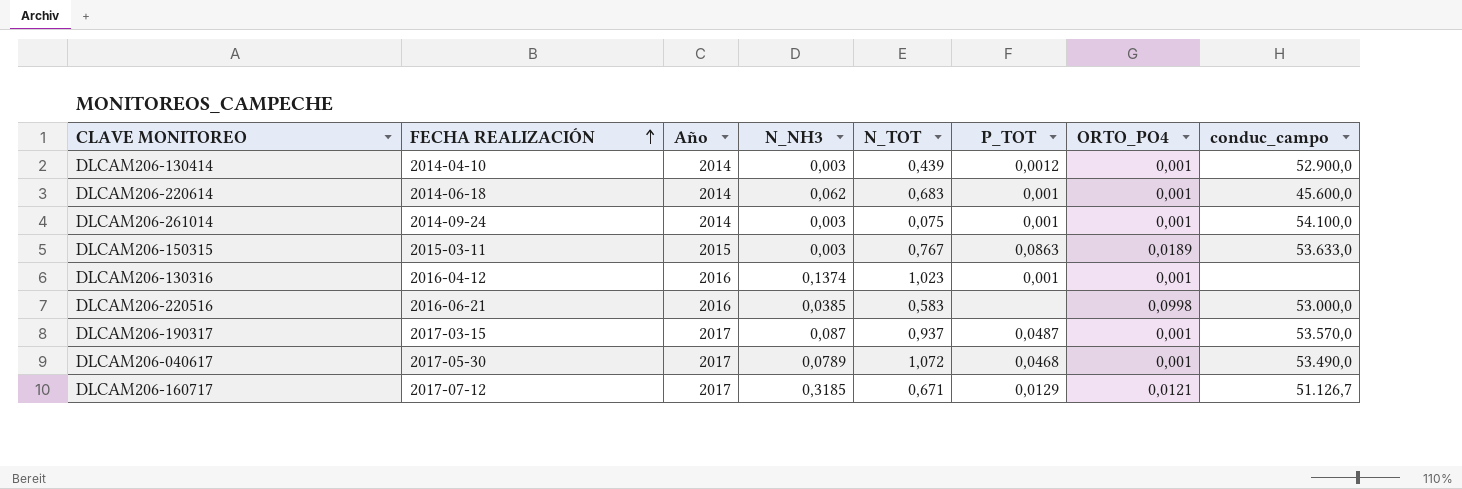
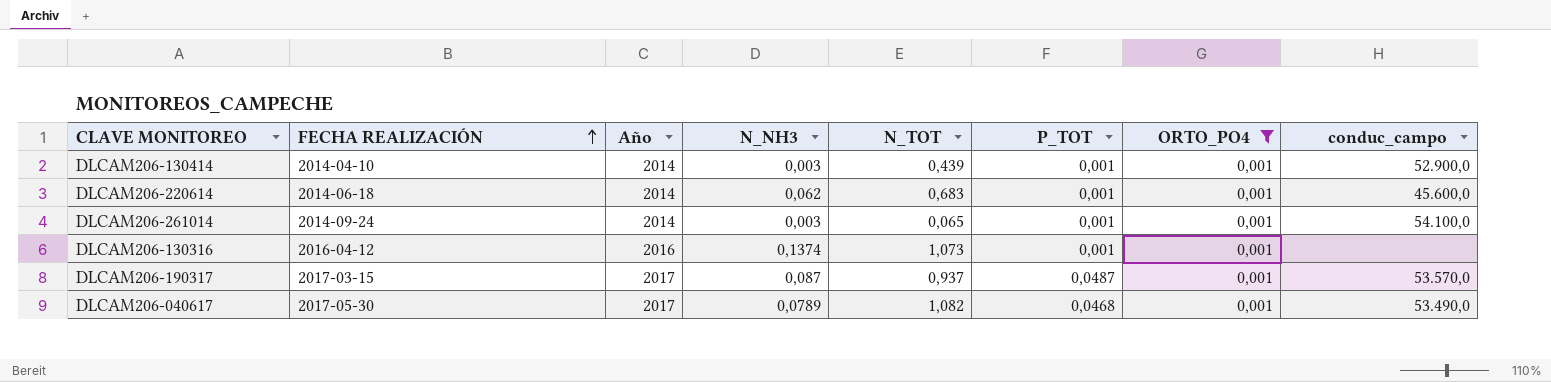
filter: none -> ORTO_PO4 = 0,001
DLCAM206-130414 | P_TOT: 0,0012 -> 0,001
DLCAM206-261014 | N_TOT: 0,075 -> 0,065
DLCAM206-130316 | N_TOT: 1,023 -> 1,073
DLCAM206-040617 | N_TOT: 1,072 -> 1,082

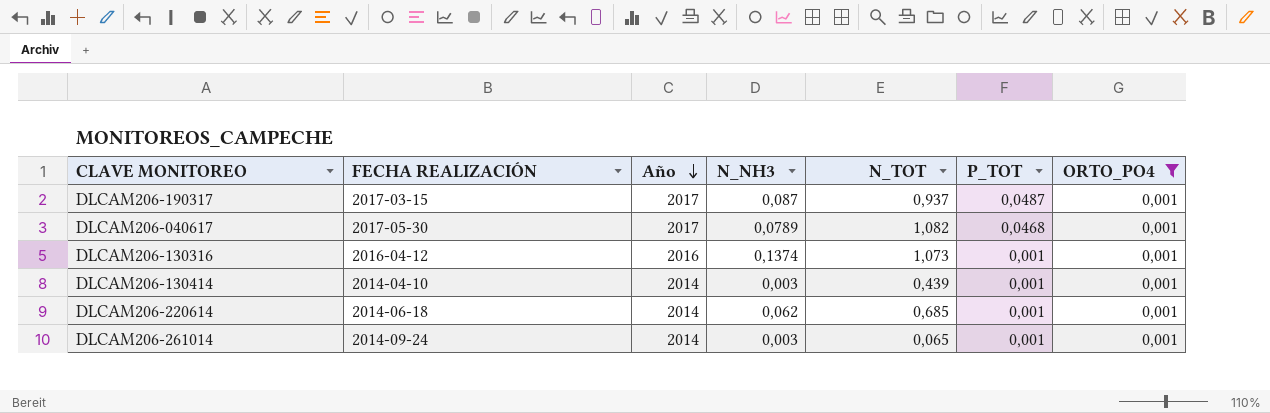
row order: FECHA REALIZACIÓN ascending -> Año descending
column conduc_campo | position: 8 -> none
DLCAM206-220614 | N_TOT: 0,683 -> 0,685

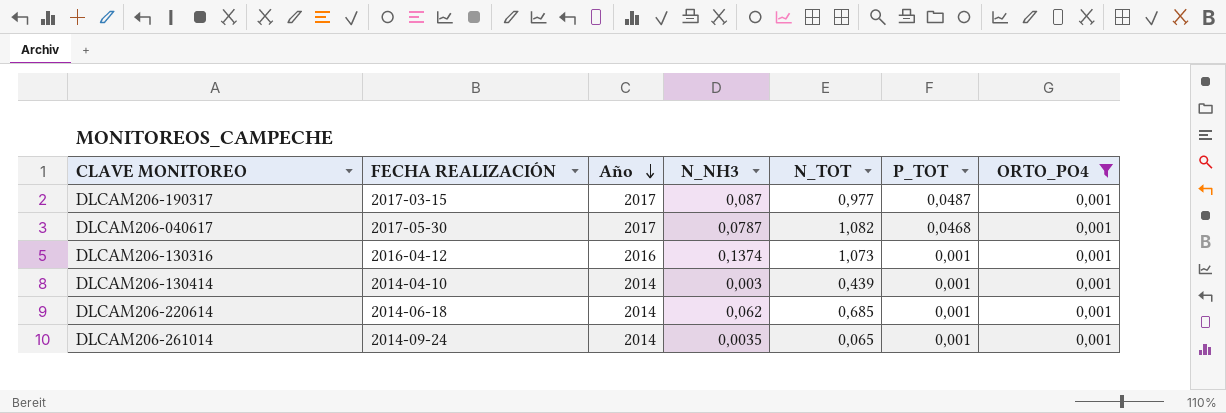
DLCAM206-190317 | N_TOT: 0,937 -> 0,977
DLCAM206-040617 | N_NH3: 0,0789 -> 0,0787
DLCAM206-261014 | N_NH3: 0,003 -> 0,0035

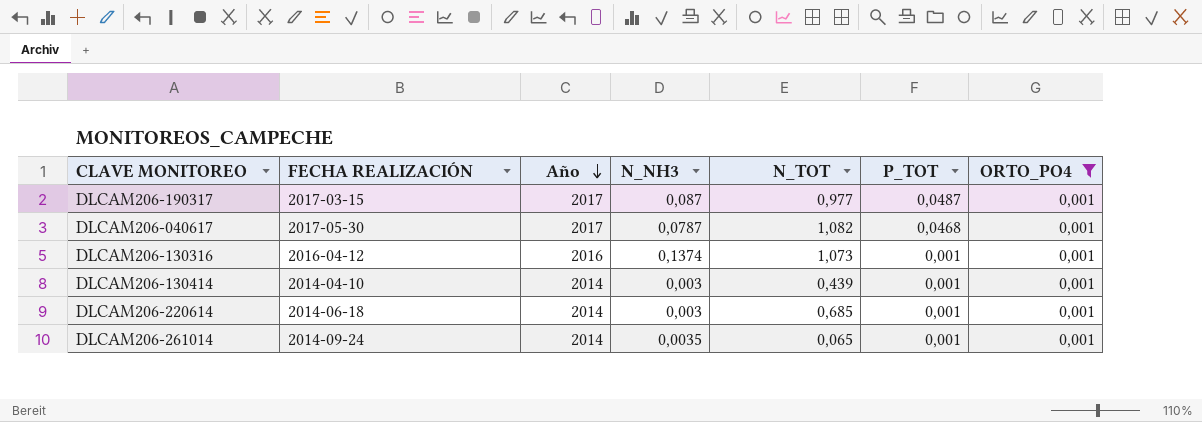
DLCAM206-220614 | N_NH3: 0,062 -> 0,003

